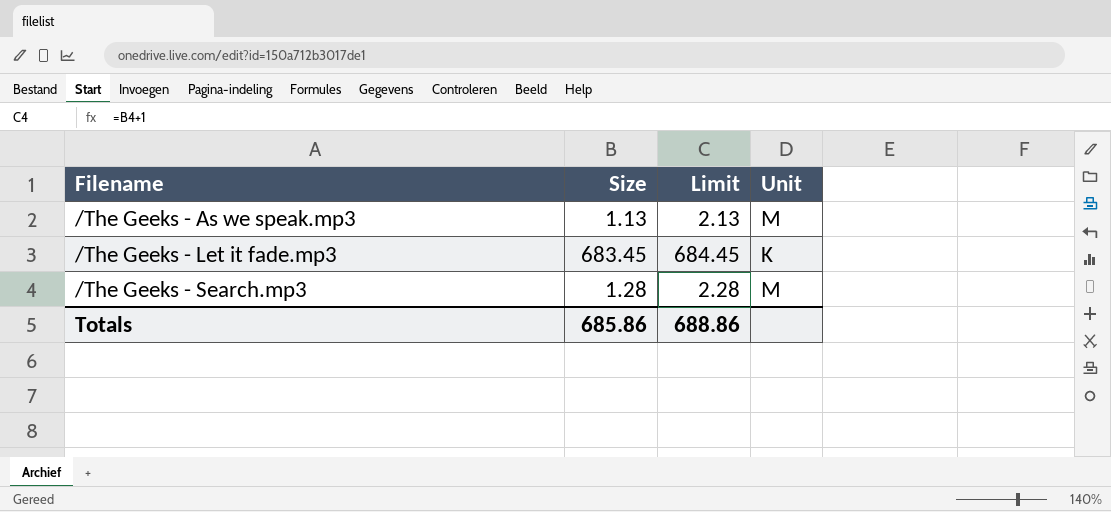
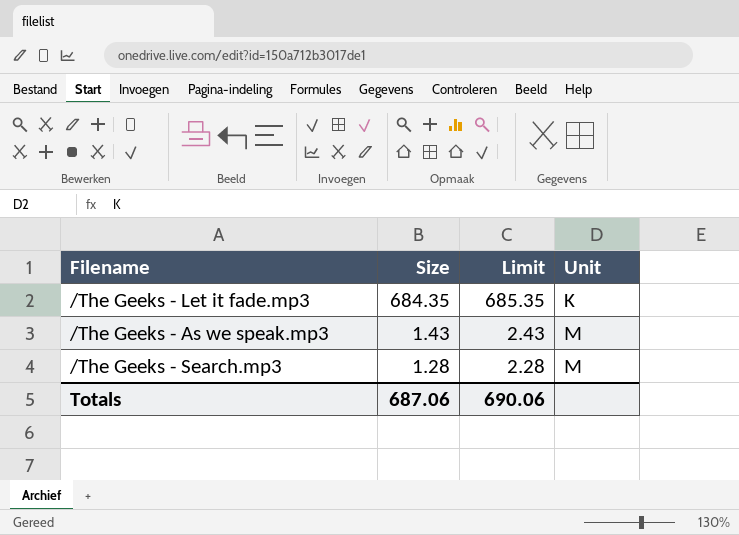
row order: Filename ascending -> Size descending
/The Geeks - Let it fade.mp3 | Size: 683.45 -> 684.35
/The Geeks - Let it fade.mp3 | Limit: 684.45 -> 685.35
/The Geeks - As we speak.mp3 | Size: 1.13 -> 1.43
/The Geeks - As we speak.mp3 | Limit: 2.13 -> 2.43
Totals | Size: 685.86 -> 687.06
Totals | Limit: 688.86 -> 690.06

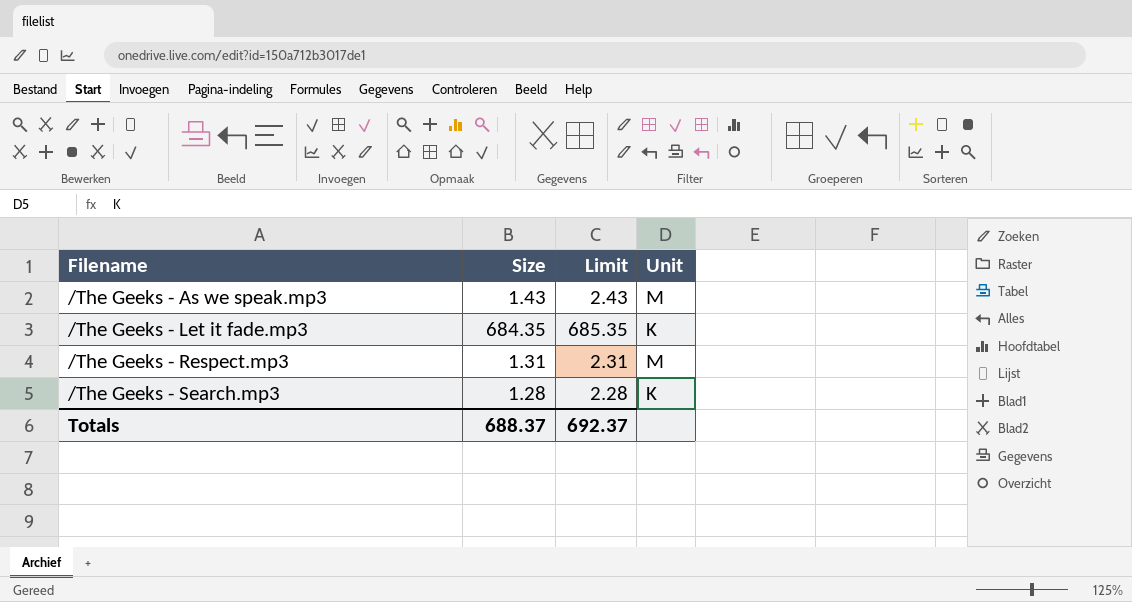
row order: Size descending -> Filename ascending
row /The Geeks - Respect.mp3: none -> 1.31 | 2.31 | M
/The Geeks - Search.mp3 | Unit: M -> K
Totals | Size: 687.06 -> 688.37
Totals | Limit: 690.06 -> 692.37

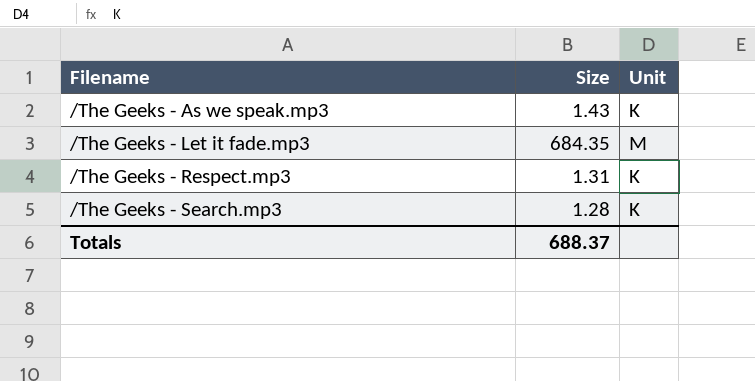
column Limit | formula: [Size] + 1 -> none
/The Geeks - As we speak.mp3 | Unit: M -> K
/The Geeks - Let it fade.mp3 | Unit: K -> M
/The Geeks - Respect.mp3 | Unit: M -> K

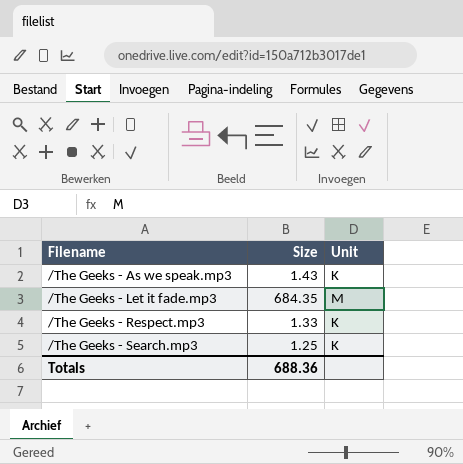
/The Geeks - Respect.mp3 | Size: 1.31 -> 1.33
/The Geeks - Search.mp3 | Size: 1.28 -> 1.25
Totals | Size: 688.37 -> 688.36

